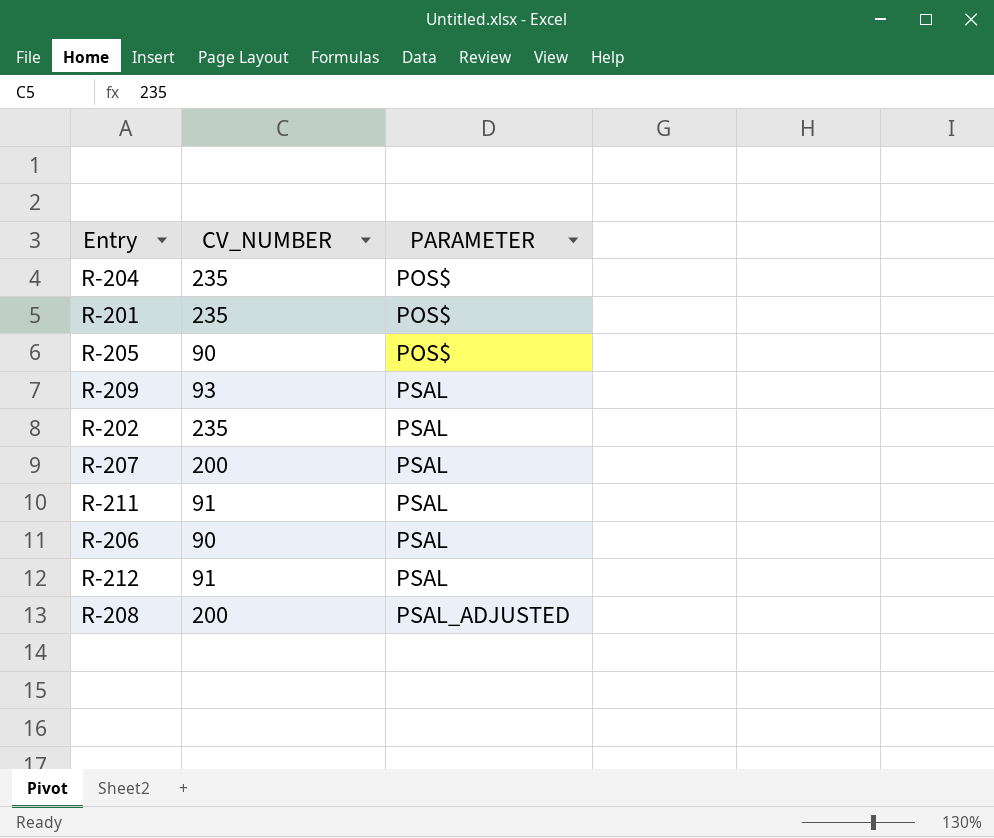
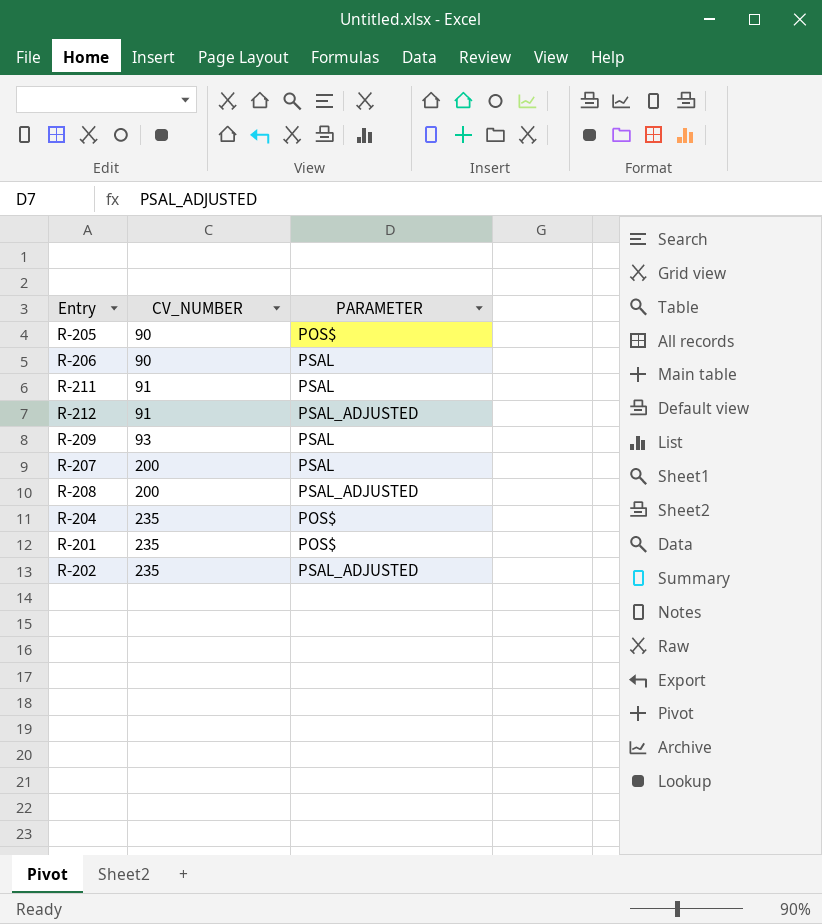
row order: PARAMETER ascending -> CV_NUMBER ascending
R-212 | PARAMETER: PSAL -> PSAL_ADJUSTED
R-202 | PARAMETER: PSAL -> PSAL_ADJUSTED

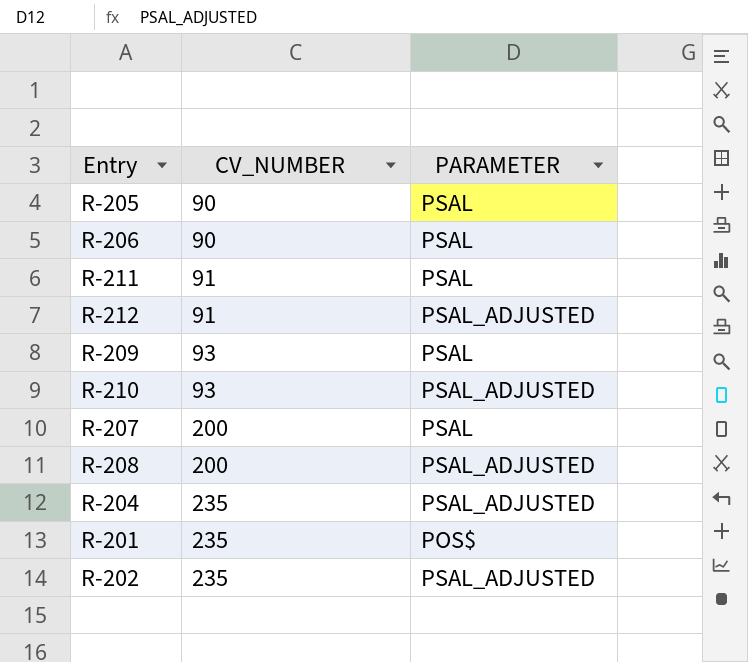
R-205 | PARAMETER: POS$ -> PSAL
row R-210: none -> 93 | PSAL_ADJUSTED
R-204 | PARAMETER: POS$ -> PSAL_ADJUSTED

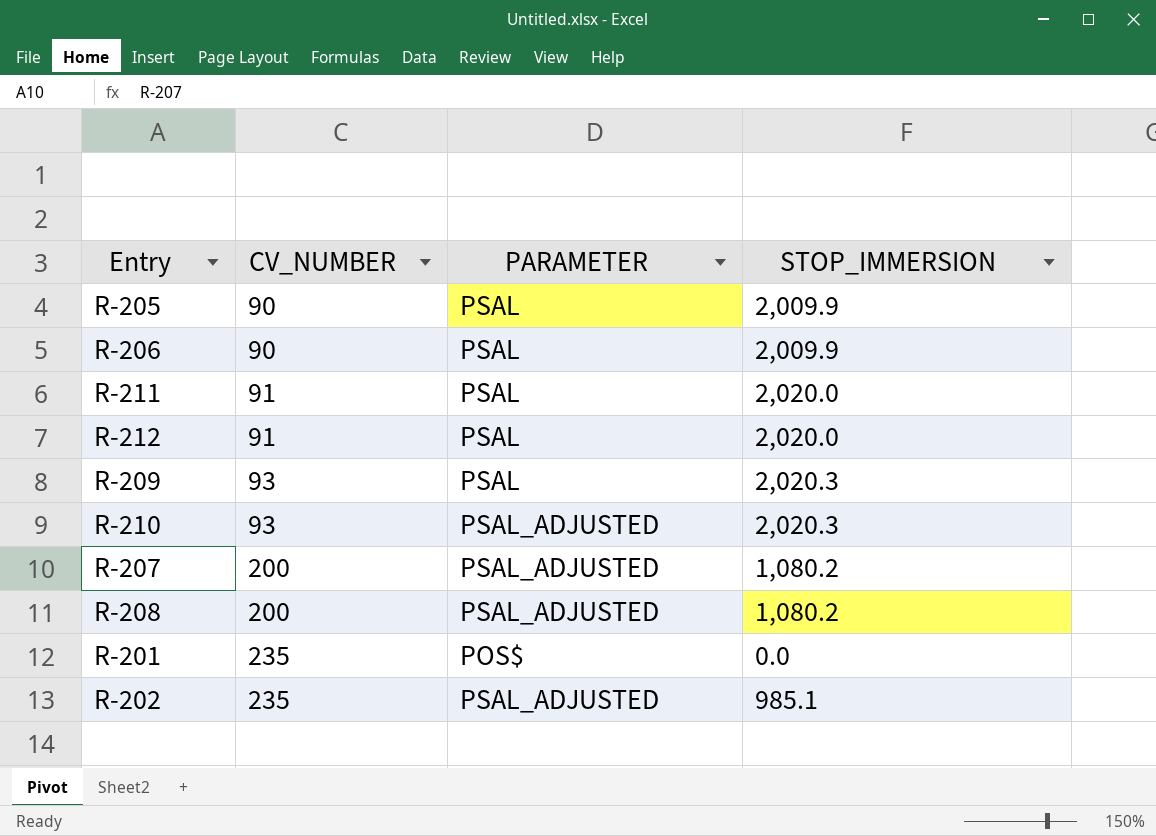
column STOP_IMMERSION | position: none -> 4
row R-204: 235 | PSAL_ADJUSTED -> none
R-212 | PARAMETER: PSAL_ADJUSTED -> PSAL
R-207 | PARAMETER: PSAL -> PSAL_ADJUSTED

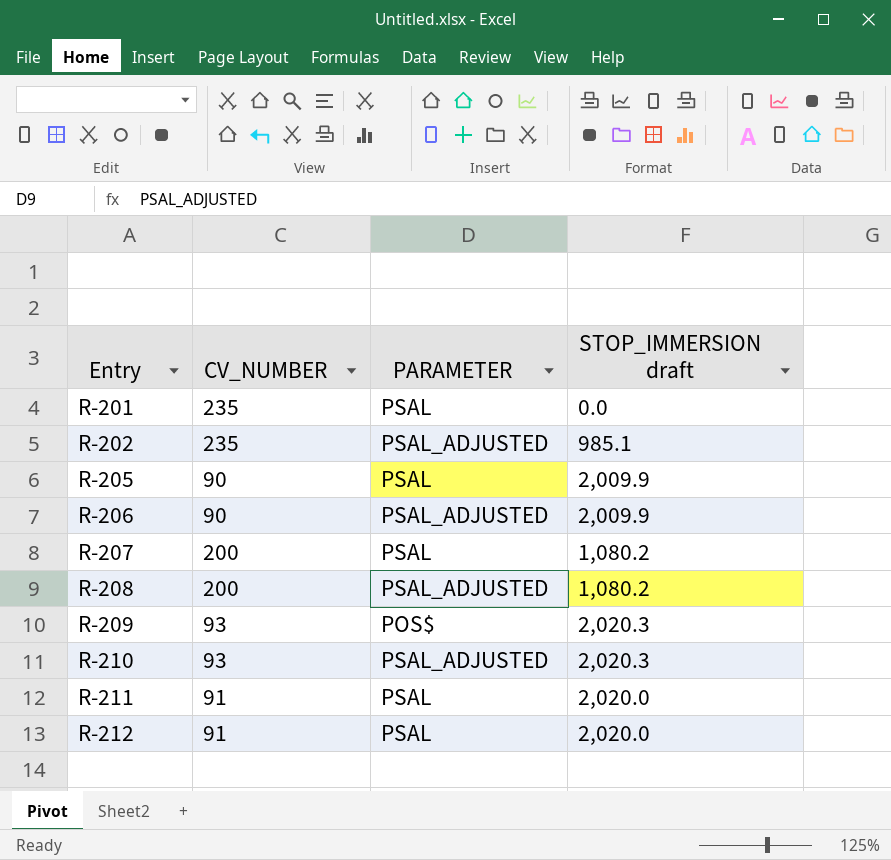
row order: CV_NUMBER ascending -> Entry ascending
column name: STOP_IMMERSION -> STOP_IMMERSION draft
R-201 | PARAMETER: POS$ -> PSAL
R-206 | PARAMETER: PSAL -> PSAL_ADJUSTED
R-207 | PARAMETER: PSAL_ADJUSTED -> PSAL
R-209 | PARAMETER: PSAL -> POS$

